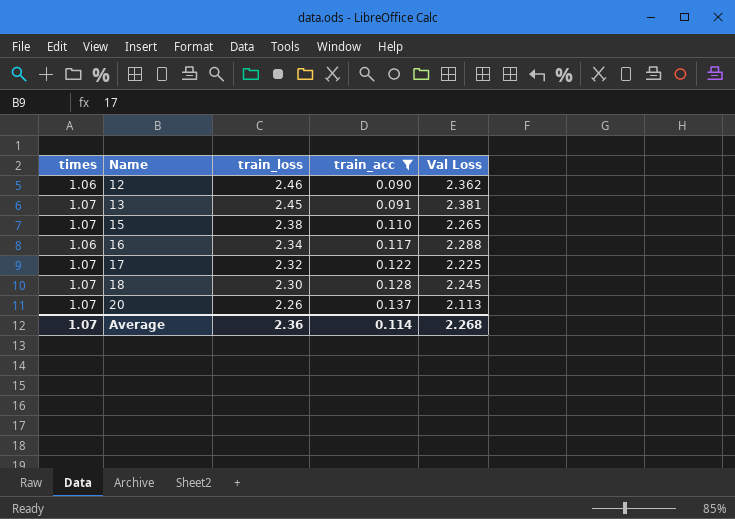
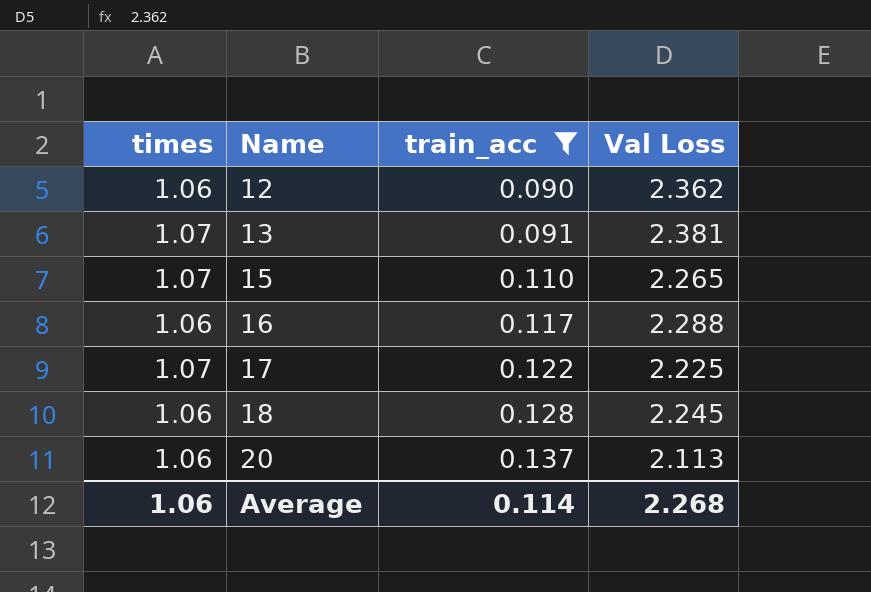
column train_loss | position: 3 -> none
18 | times: 1.07 -> 1.06
20 | times: 1.07 -> 1.06
Average | times: 1.07 -> 1.06

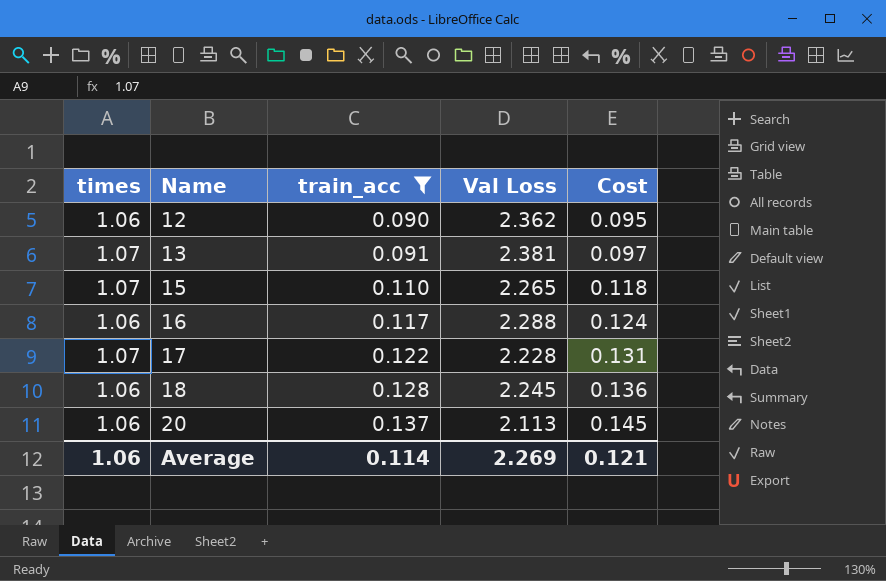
column Cost | formula: none -> [times] * [train_acc]
17 | Val Loss: 2.225 -> 2.228
Average | Val Loss: 2.268 -> 2.269

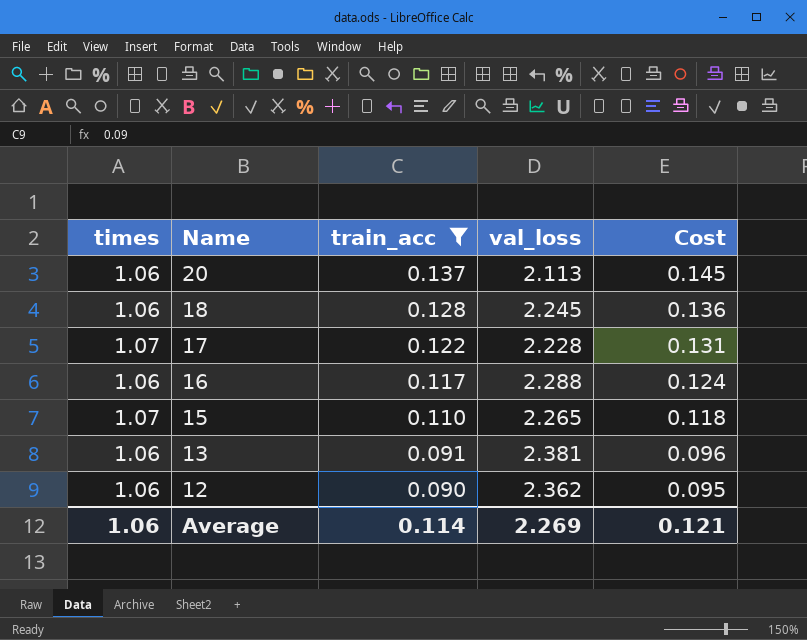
row order: Name ascending -> Name descending
column name: Val Loss -> val_loss
13 | times: 1.07 -> 1.06
13 | Cost: 0.097 -> 0.096

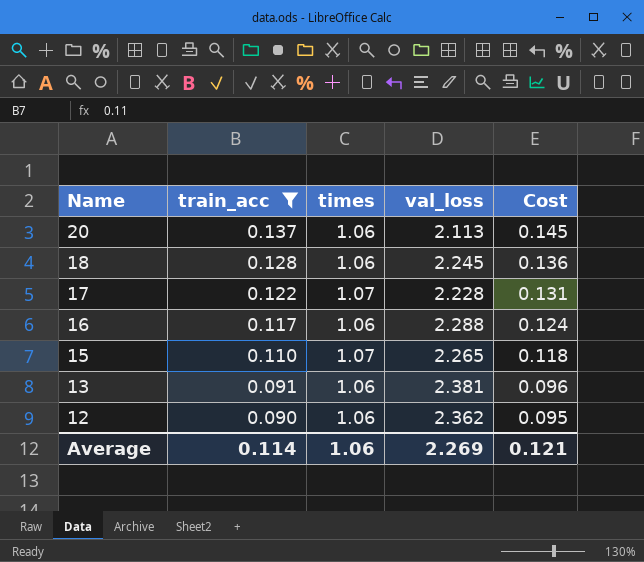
column times | position: 1 -> 3

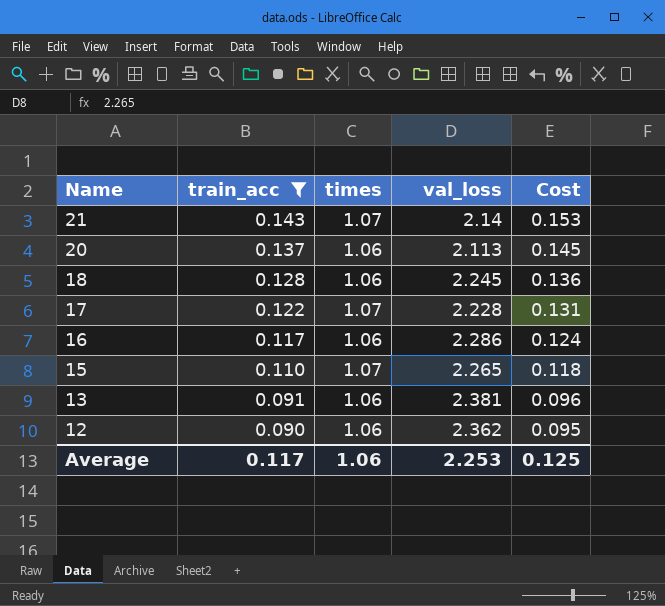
row 21: none -> 0.143 | 1.07 | 2.14 | 0.153
16 | val_loss: 2.288 -> 2.286
Average | train_acc: 0.114 -> 0.117
Average | val_loss: 2.269 -> 2.253
Average | Cost: 0.121 -> 0.125

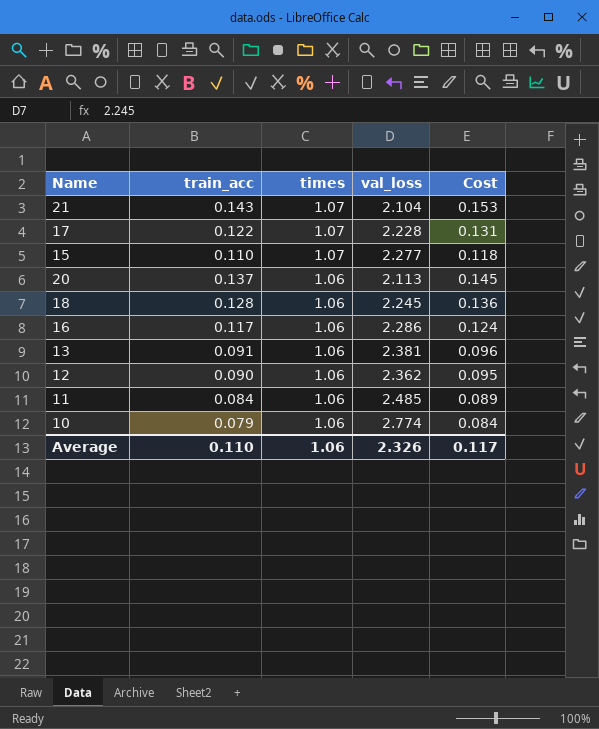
filter: train_acc >= 0.090 -> none
row order: Name descending -> times descending
21 | val_loss: 2.14 -> 2.104
15 | val_loss: 2.265 -> 2.277
Average | train_acc: 0.117 -> 0.110
Average | val_loss: 2.253 -> 2.326
Average | Cost: 0.125 -> 0.117

